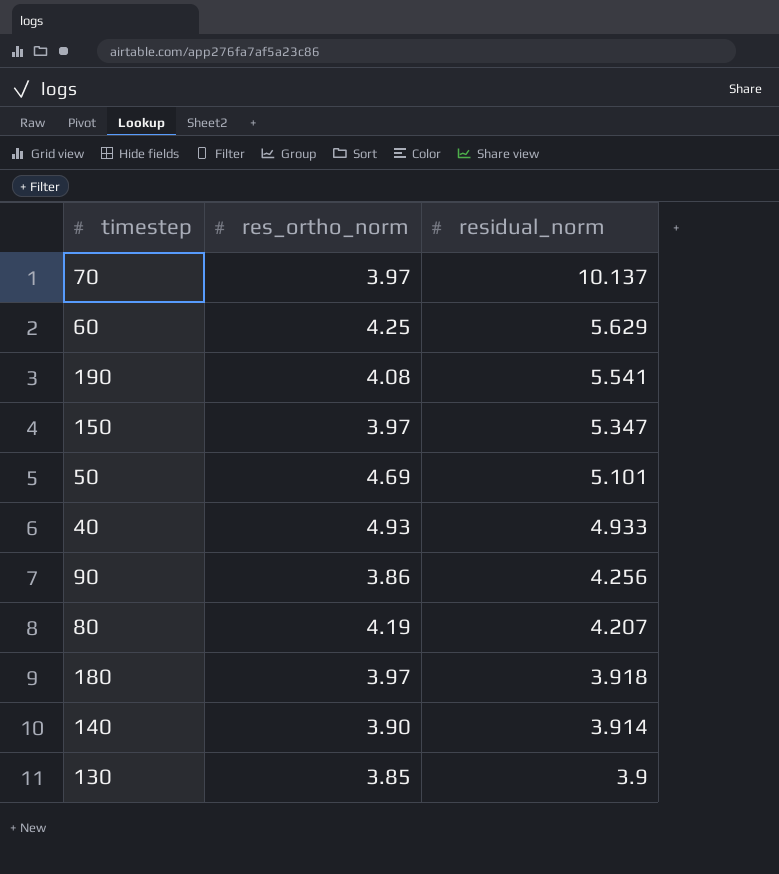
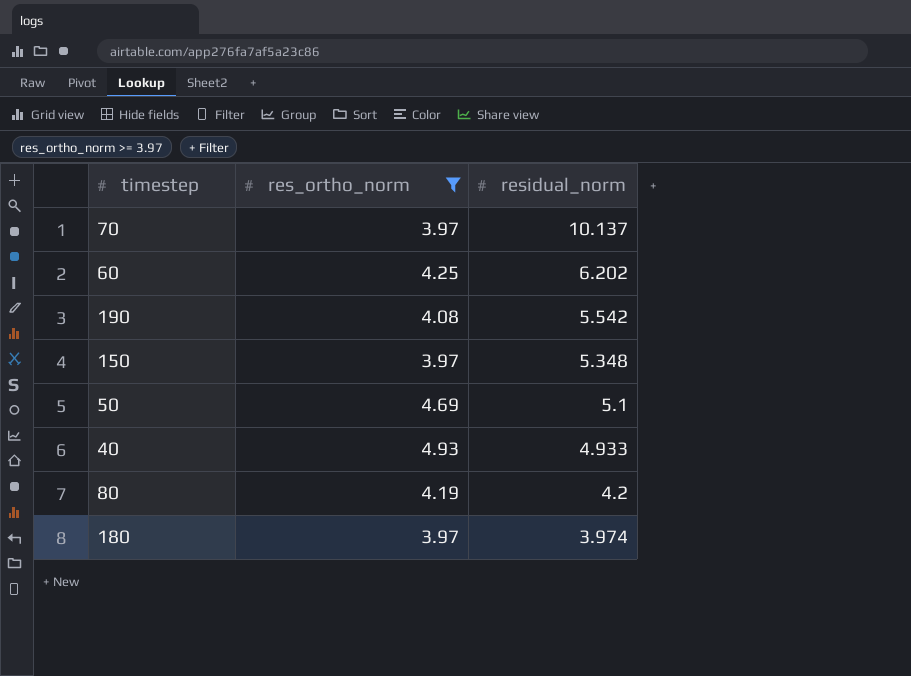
filter: none -> res_ortho_norm >= 3.97
60 | residual_norm: 5.629 -> 6.202
190 | residual_norm: 5.541 -> 5.542
150 | residual_norm: 5.347 -> 5.348
50 | residual_norm: 5.101 -> 5.1
80 | residual_norm: 4.207 -> 4.2
180 | residual_norm: 3.918 -> 3.974

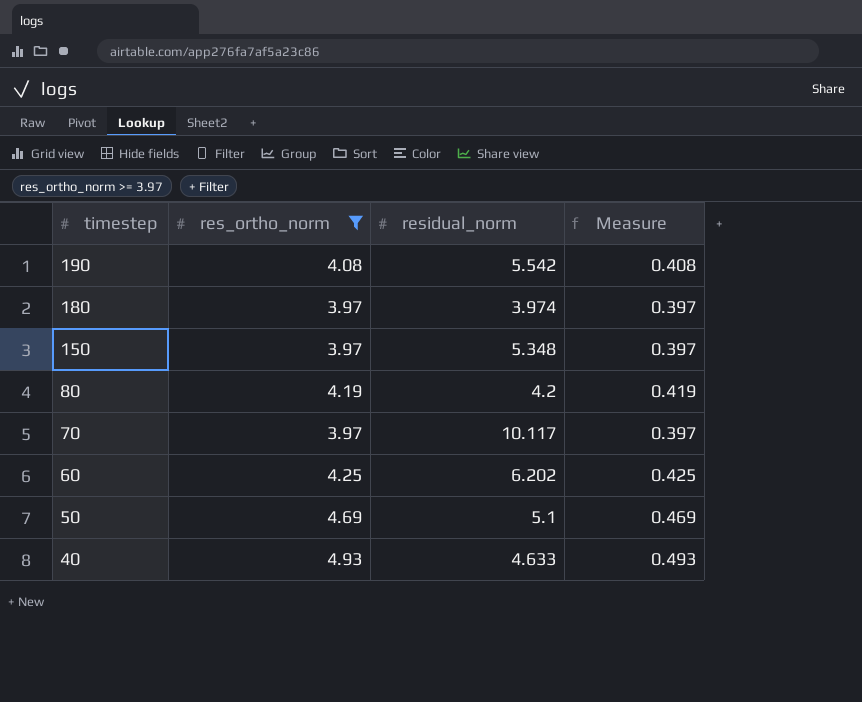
row order: residual_norm descending -> timestep descending
column Measure | formula: none -> [res_ortho_norm] * 0.1
70 | residual_norm: 10.137 -> 10.117
40 | residual_norm: 4.933 -> 4.633

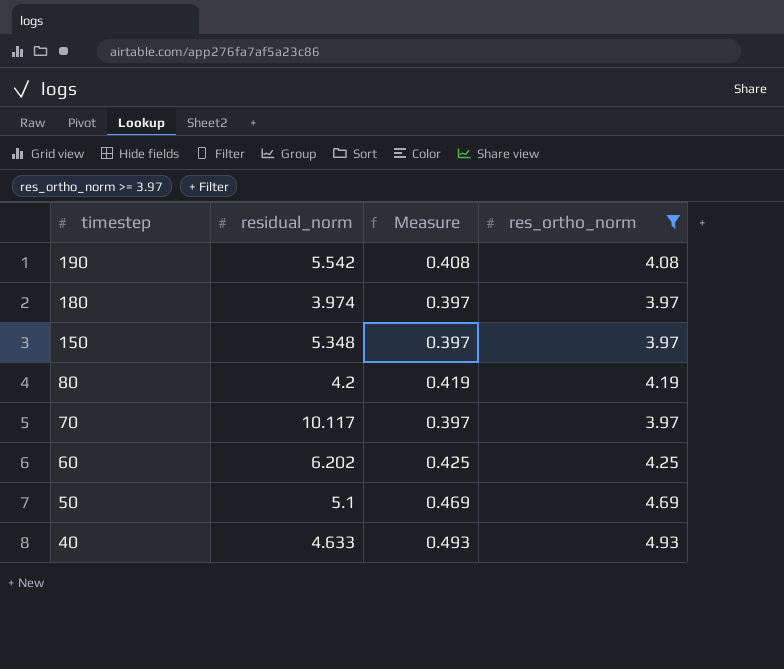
column res_ortho_norm | position: 2 -> 4

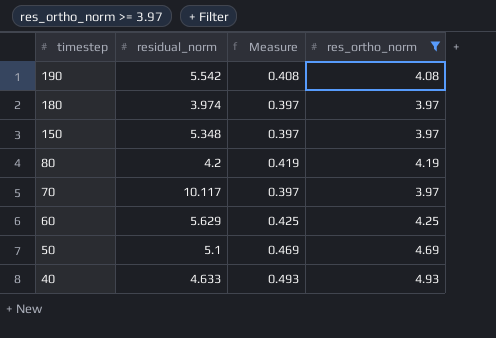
60 | residual_norm: 6.202 -> 5.629

